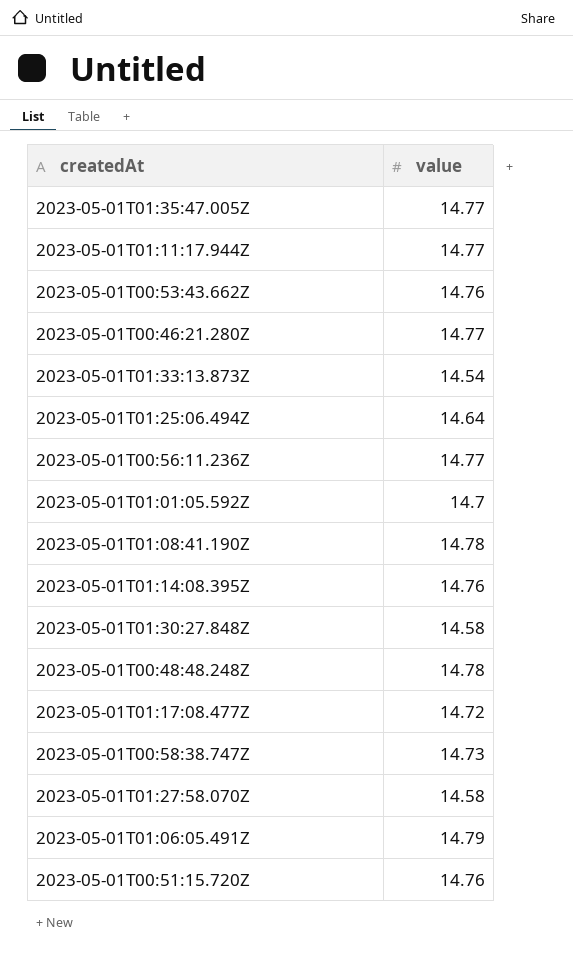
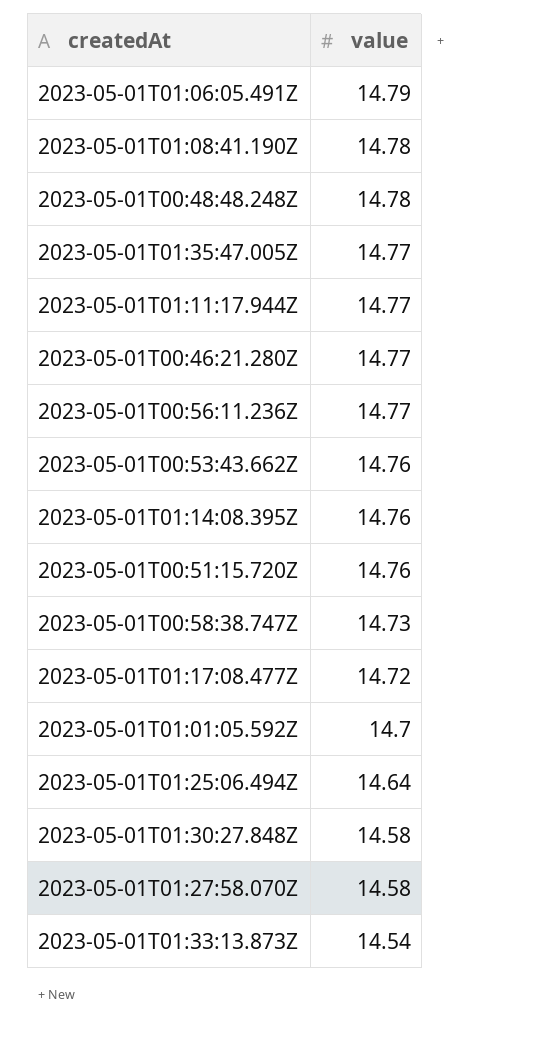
row order: none -> value descending

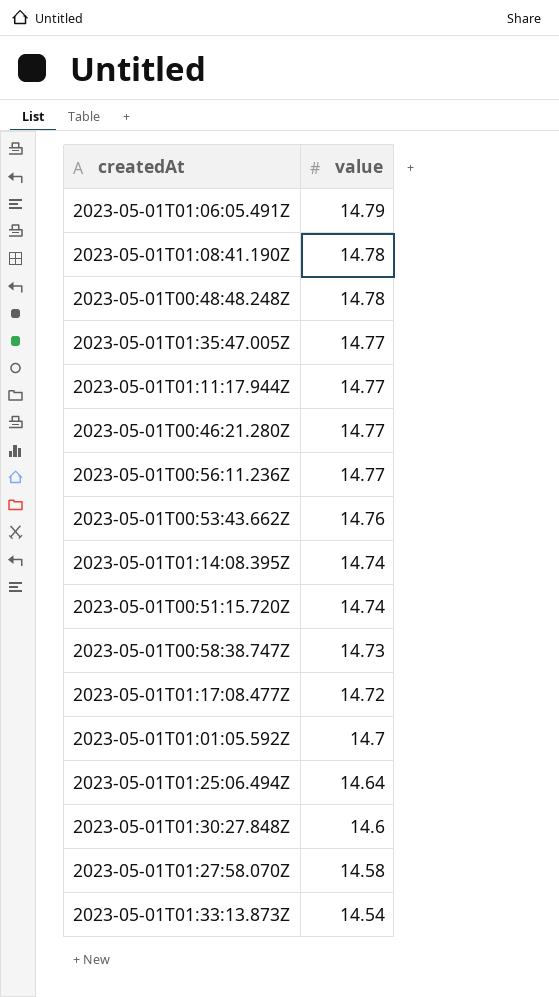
2023-05-01T01:14:08.395Z | value: 14.76 -> 14.74
2023-05-01T00:51:15.720Z | value: 14.76 -> 14.74
2023-05-01T01:30:27.848Z | value: 14.58 -> 14.6

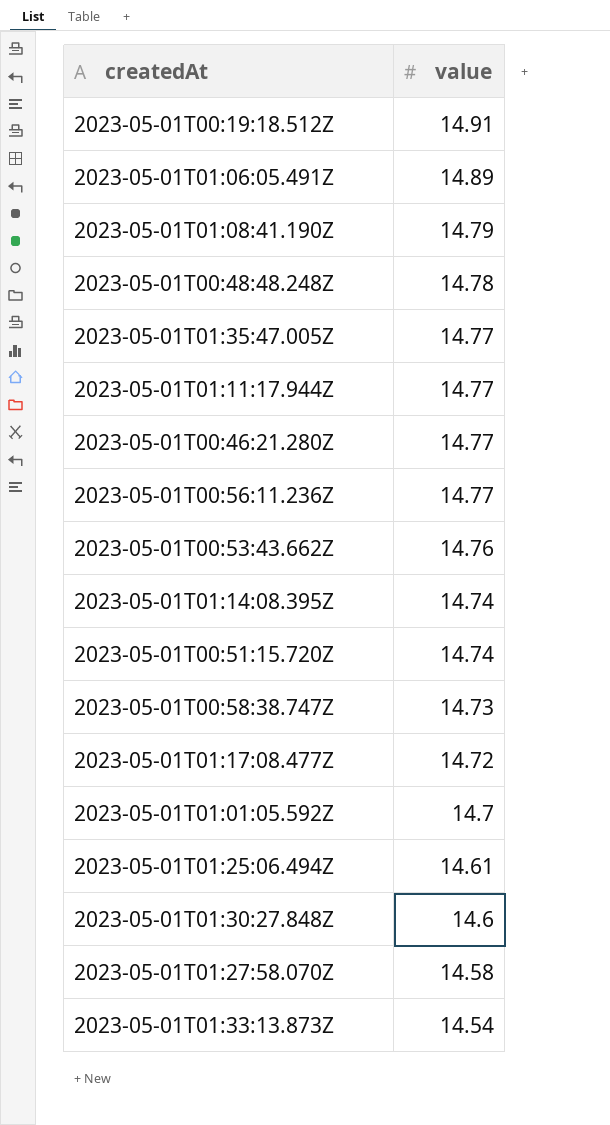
row 2023-05-01T00:19:18.512Z: none -> 14.91
2023-05-01T01:06:05.491Z | value: 14.79 -> 14.89
2023-05-01T01:08:41.190Z | value: 14.78 -> 14.79
2023-05-01T01:25:06.494Z | value: 14.64 -> 14.61

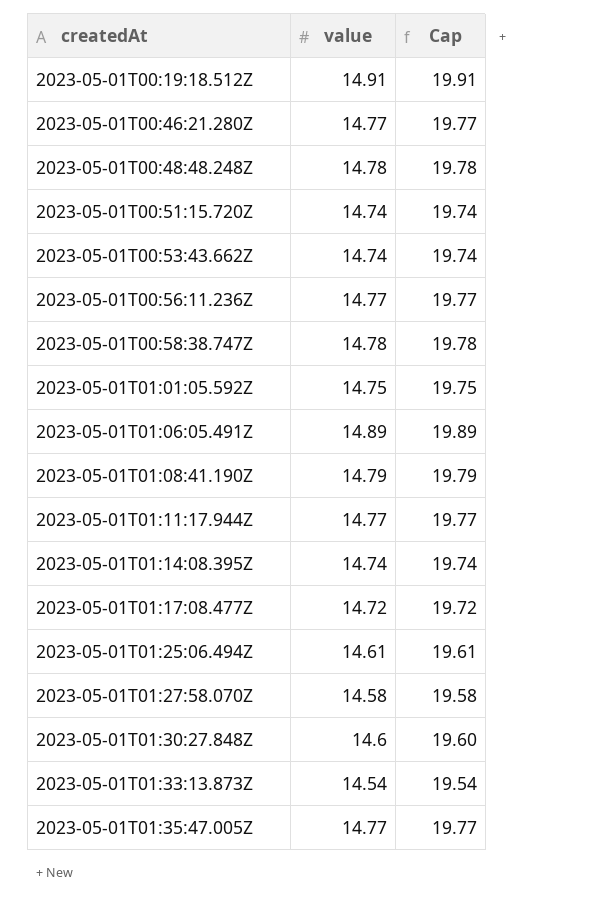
row order: value descending -> createdAt ascending
column Cap | formula: none -> [value] + 5
2023-05-01T00:53:43.662Z | value: 14.76 -> 14.74
2023-05-01T00:58:38.747Z | value: 14.73 -> 14.78
2023-05-01T01:01:05.592Z | value: 14.7 -> 14.75

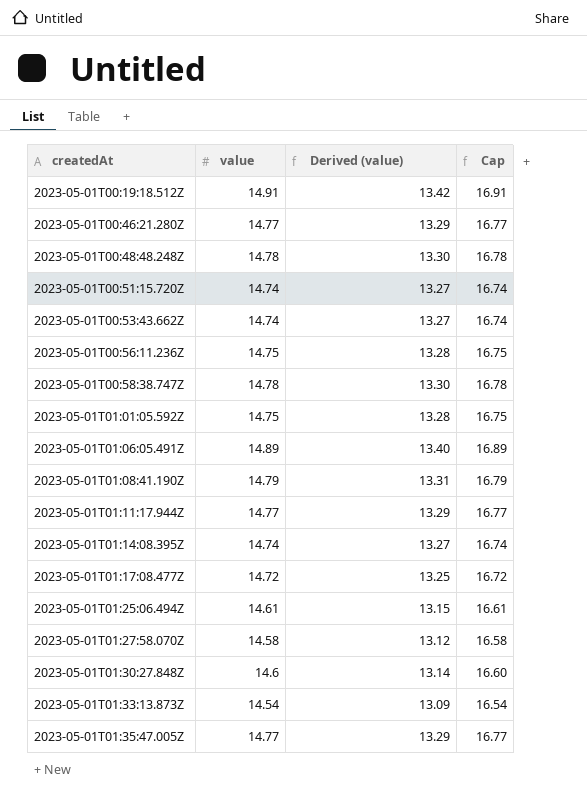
column Derived (value) | formula: none -> [value] * 0.9
column Cap | formula: [value] + 5 -> [value] + 2
2023-05-01T00:56:11.236Z | value: 14.77 -> 14.75

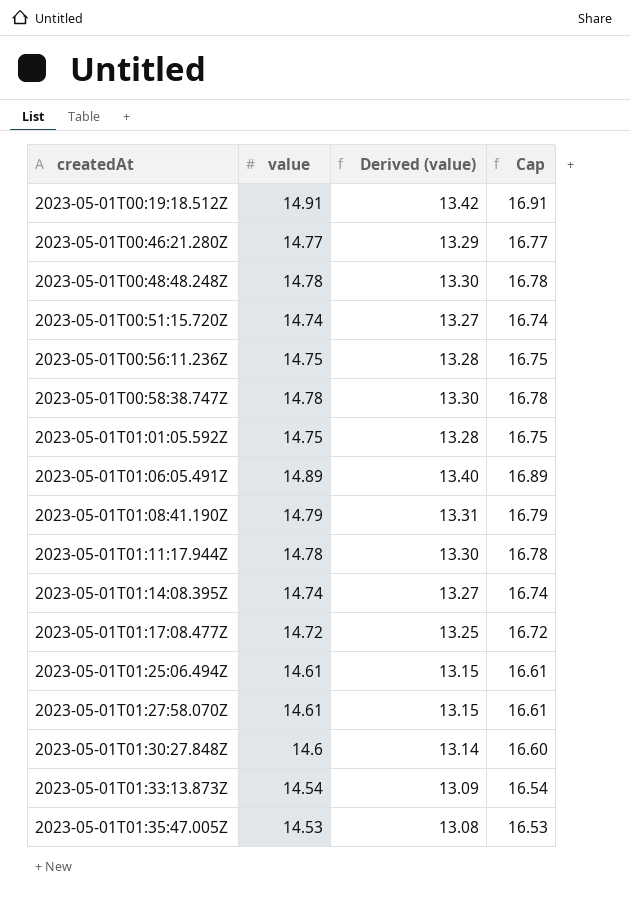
row 2023-05-01T00:53:43.662Z: 14.74 | 13.27 | 16.74 -> none
2023-05-01T01:11:17.944Z | value: 14.77 -> 14.78
2023-05-01T01:11:17.944Z | Derived (value): 13.29 -> 13.30
2023-05-01T01:11:17.944Z | Cap: 16.77 -> 16.78
2023-05-01T01:27:58.070Z | value: 14.58 -> 14.61
2023-05-01T01:27:58.070Z | Derived (value): 13.12 -> 13.15
2023-05-01T01:27:58.070Z | Cap: 16.58 -> 16.61
2023-05-01T01:35:47.005Z | value: 14.77 -> 14.53
2023-05-01T01:35:47.005Z | Derived (value): 13.29 -> 13.08
2023-05-01T01:35:47.005Z | Cap: 16.77 -> 16.53

